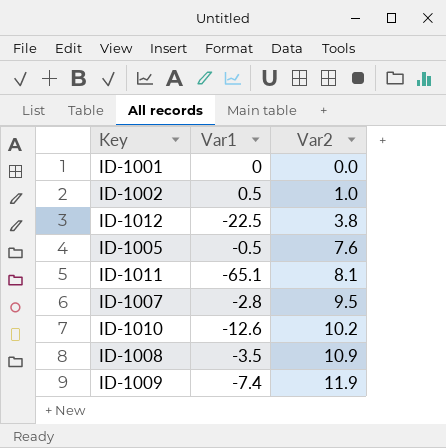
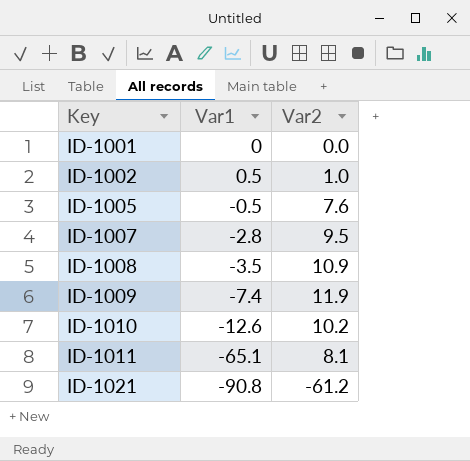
row order: Var2 ascending -> Key ascending
row ID-1012: -22.5 | 3.8 -> none
row ID-1021: none -> -90.8 | -61.2

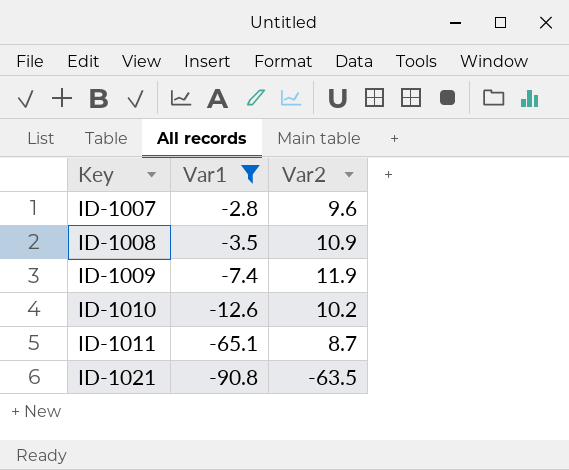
filter: none -> Var1 <= -2.8
ID-1007 | Var2: 9.5 -> 9.6
ID-1011 | Var2: 8.1 -> 8.7
ID-1021 | Var2: -61.2 -> -63.5

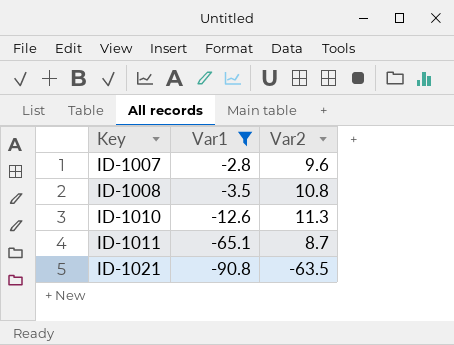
row ID-1009: -7.4 | 11.9 -> none
ID-1008 | Var2: 10.9 -> 10.8
ID-1010 | Var2: 10.2 -> 11.3

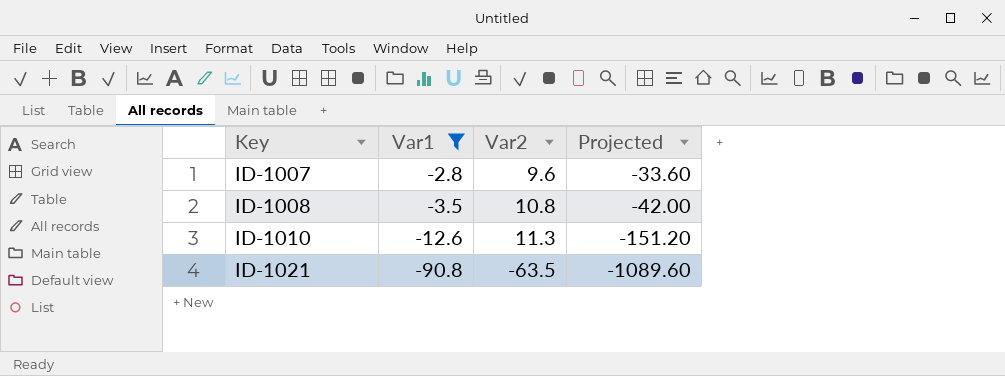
column Projected | formula: none -> [Var1] * 12
row ID-1011: -65.1 | 8.7 -> none

